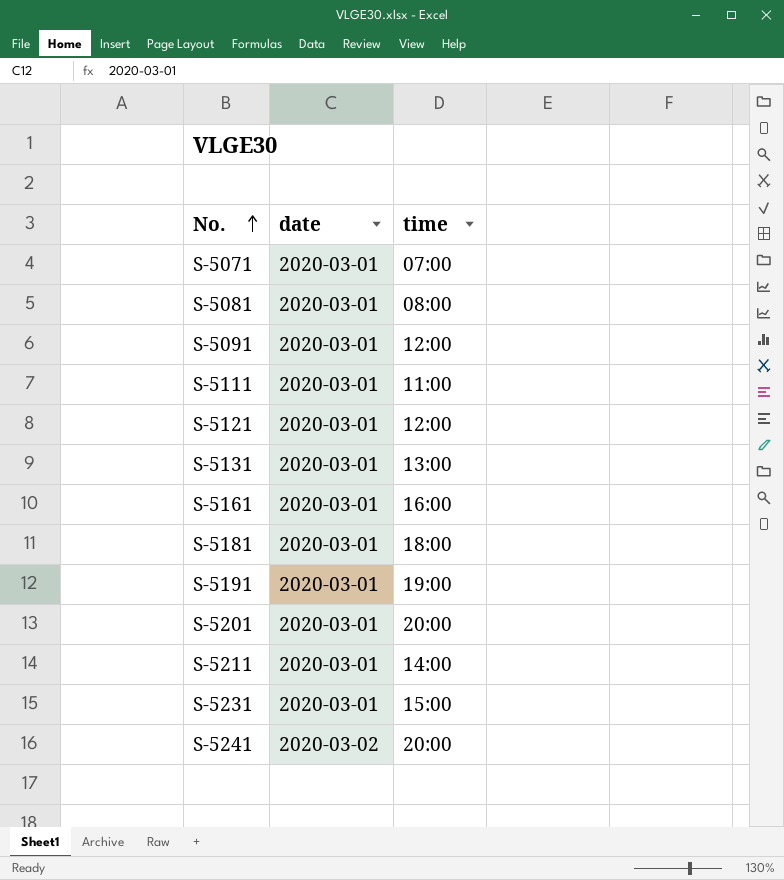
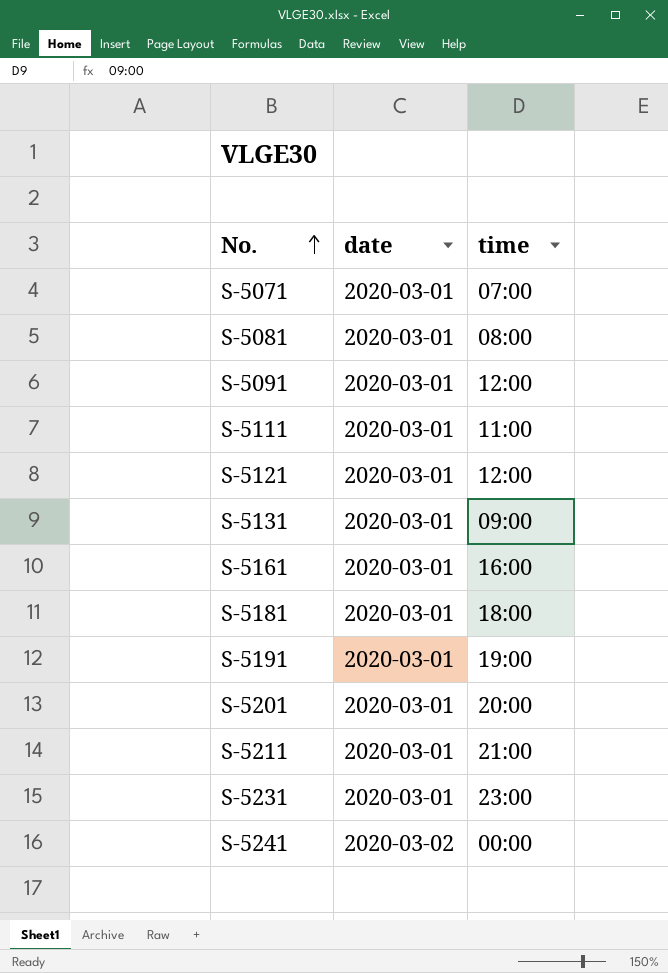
S-5131 | time: 13:00 -> 09:00
S-5211 | time: 14:00 -> 21:00
S-5231 | time: 15:00 -> 23:00
S-5241 | time: 20:00 -> 00:00

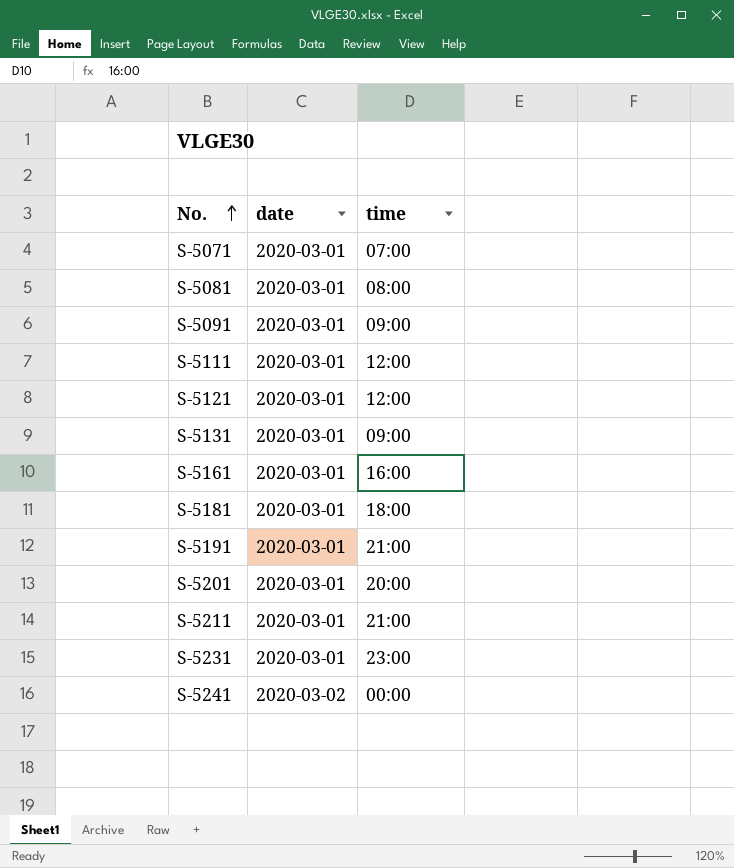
S-5091 | time: 12:00 -> 09:00
S-5111 | time: 11:00 -> 12:00
S-5191 | time: 19:00 -> 21:00

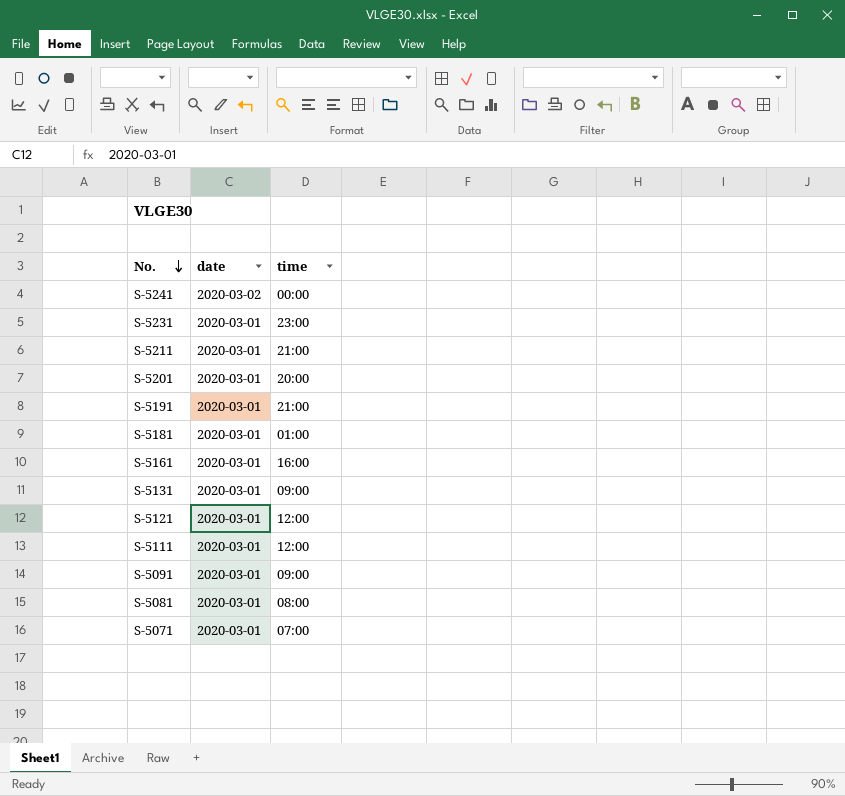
row order: No. ascending -> No. descending
S-5181 | time: 18:00 -> 01:00

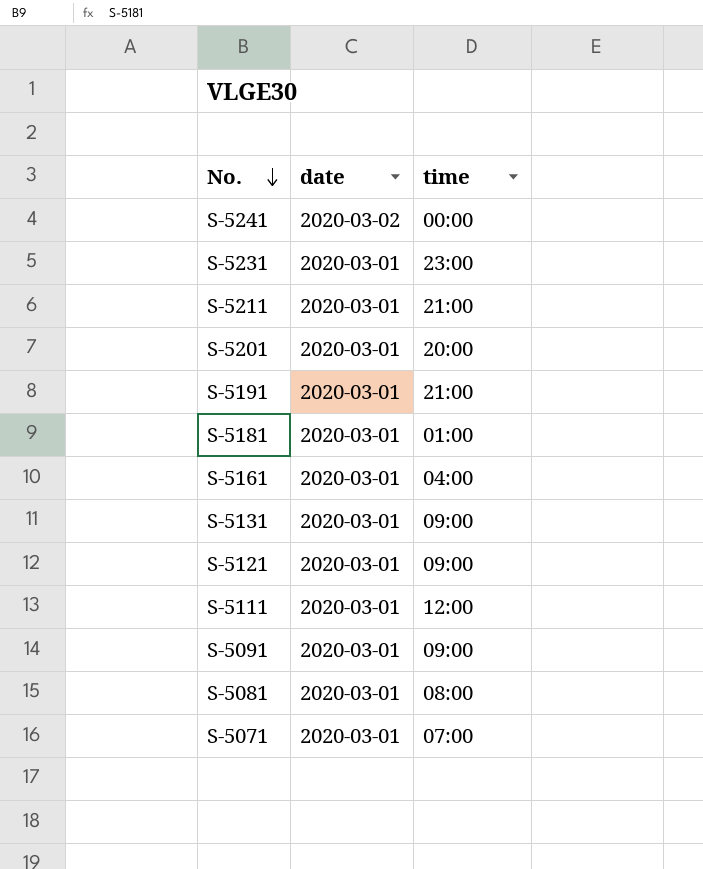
S-5161 | time: 16:00 -> 04:00
S-5121 | time: 12:00 -> 09:00

